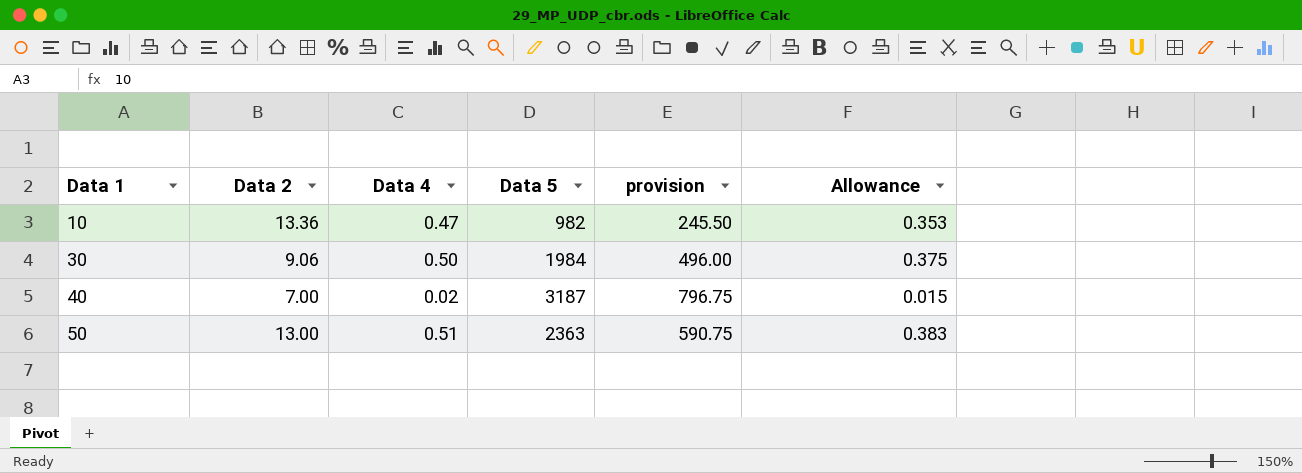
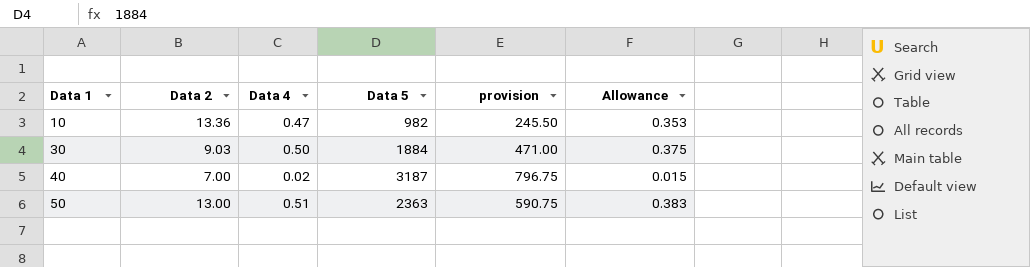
30 | Data 2: 9.06 -> 9.03
30 | Data 5: 1984 -> 1884
30 | provision: 496.00 -> 471.00

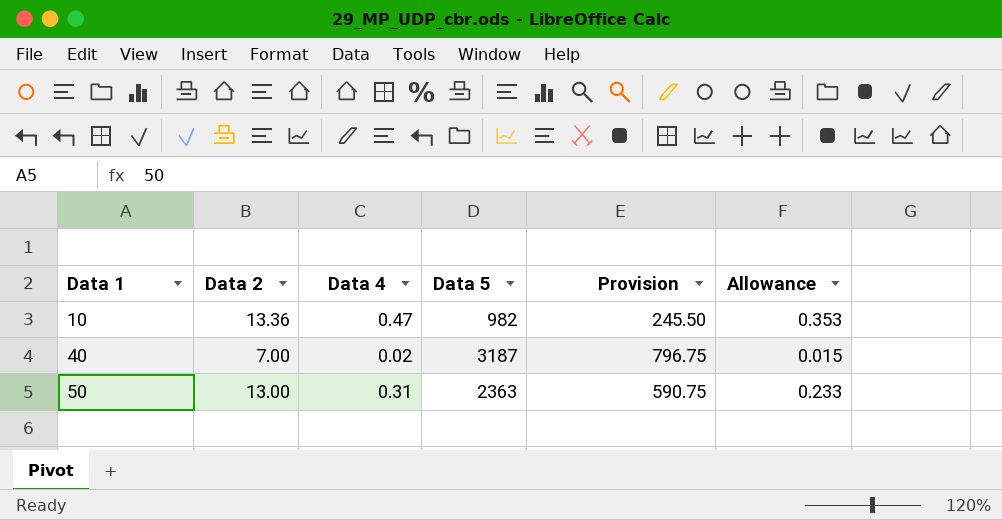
column name: provision -> Provision
row 30: 9.03 | 0.50 | 1884 | 471.00 | 0.375 -> none
50 | Data 4: 0.51 -> 0.31
50 | Allowance: 0.383 -> 0.233

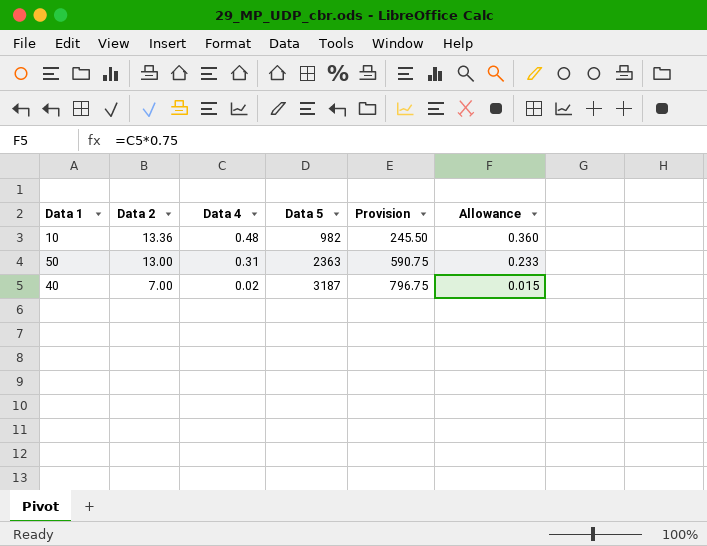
row order: Data 1 ascending -> Data 2 descending
10 | Data 4: 0.47 -> 0.48
10 | Allowance: 0.353 -> 0.360

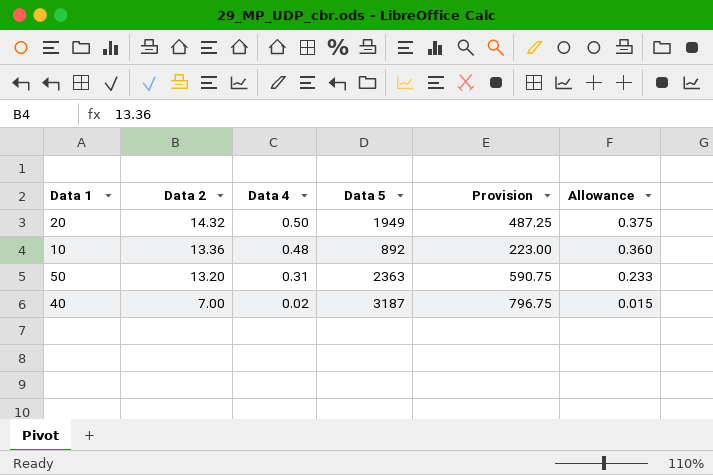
row 20: none -> 14.32 | 0.50 | 1949 | 487.25 | 0.375
10 | Data 5: 982 -> 892
10 | Provision: 245.50 -> 223.00
50 | Data 2: 13.00 -> 13.20

